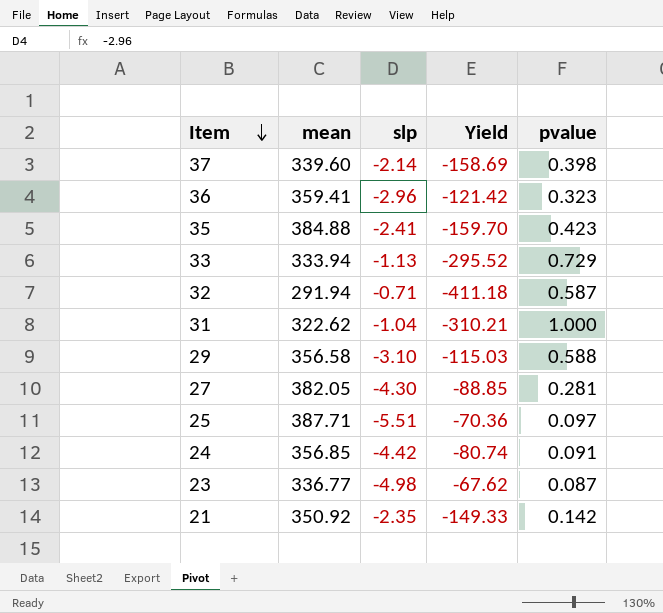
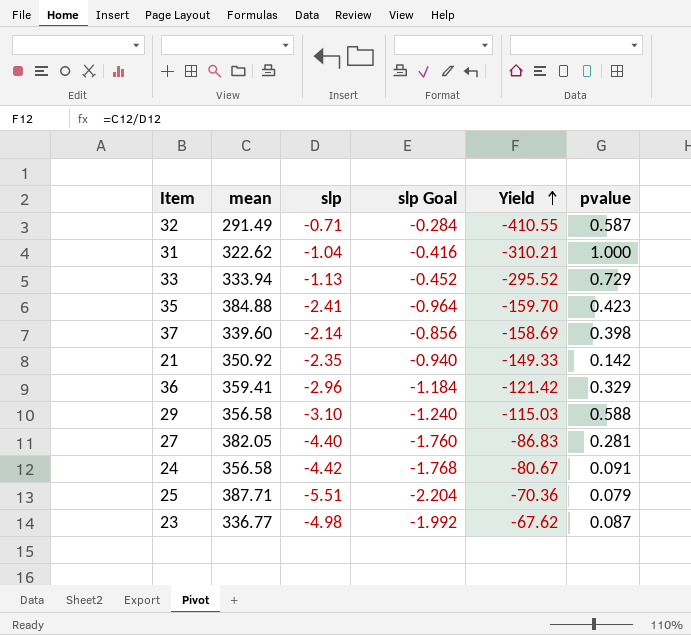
row order: Item descending -> Yield ascending
column slp Goal | formula: none -> [slp] * 0.4
32 | mean: 291.94 -> 291.49
32 | Yield: -411.18 -> -410.55
36 | pvalue: 0.323 -> 0.329
27 | slp: -4.30 -> -4.40
27 | Yield: -88.85 -> -86.83
24 | mean: 356.85 -> 356.58
24 | Yield: -80.74 -> -80.67
25 | pvalue: 0.097 -> 0.079

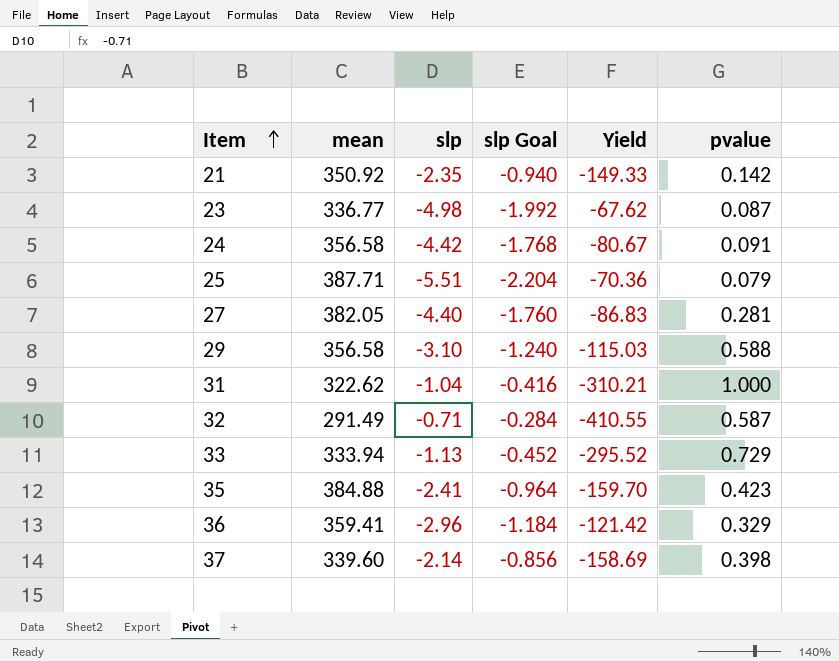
row order: Yield ascending -> Item ascending

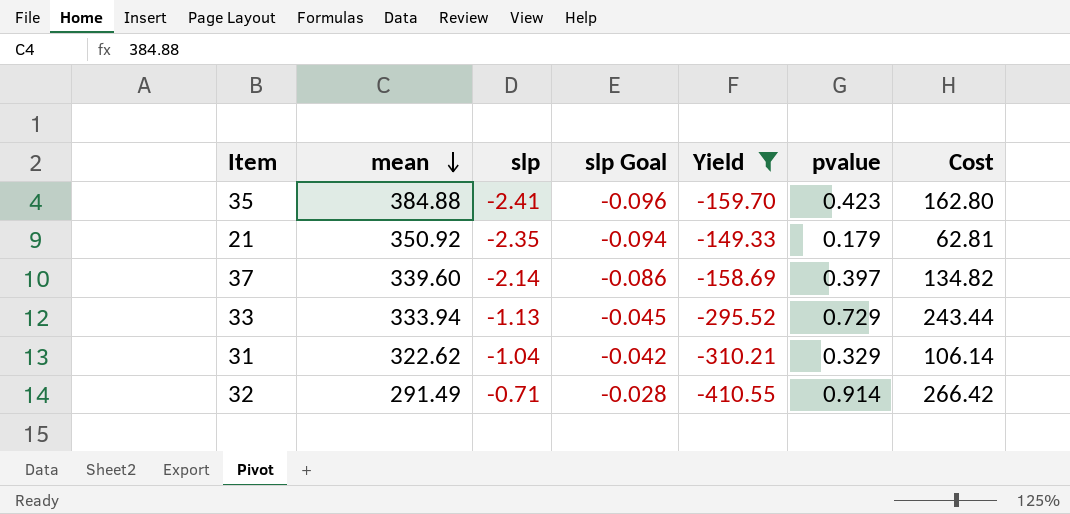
filter: none -> Yield <= -149.33
row order: Item ascending -> mean descending
column slp Goal | formula: [slp] * 0.4 -> [slp] * 0.04
column Cost | formula: none -> [mean] * [pvalue]
21 | pvalue: 0.142 -> 0.179
37 | pvalue: 0.398 -> 0.397
31 | pvalue: 1.000 -> 0.329
32 | pvalue: 0.587 -> 0.914

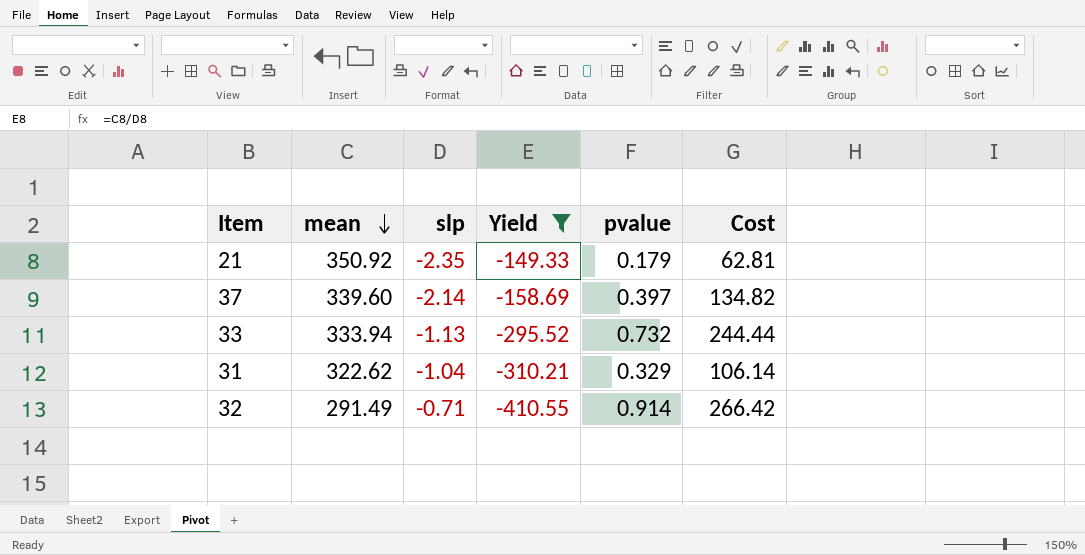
column slp Goal | formula: [slp] * 0.04 -> none
row 35: 384.88 | -2.41 | -0.096 | -159.70 | 0.423 | 162.80 -> none
33 | pvalue: 0.729 -> 0.732
33 | Cost: 243.44 -> 244.44

